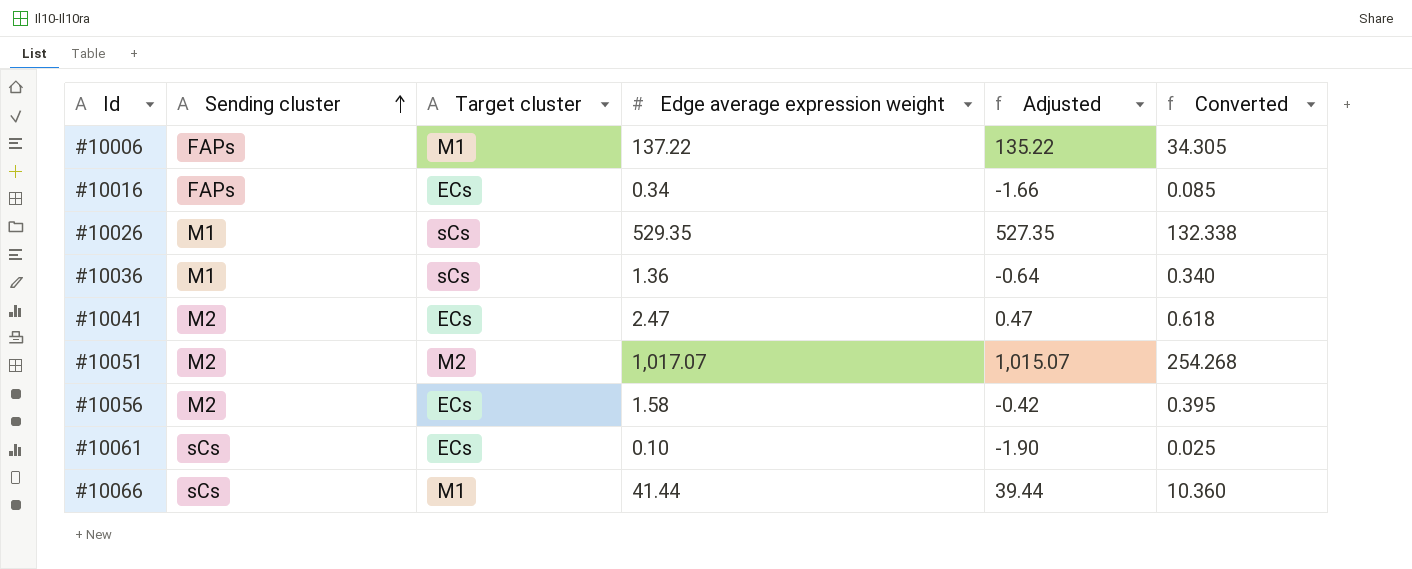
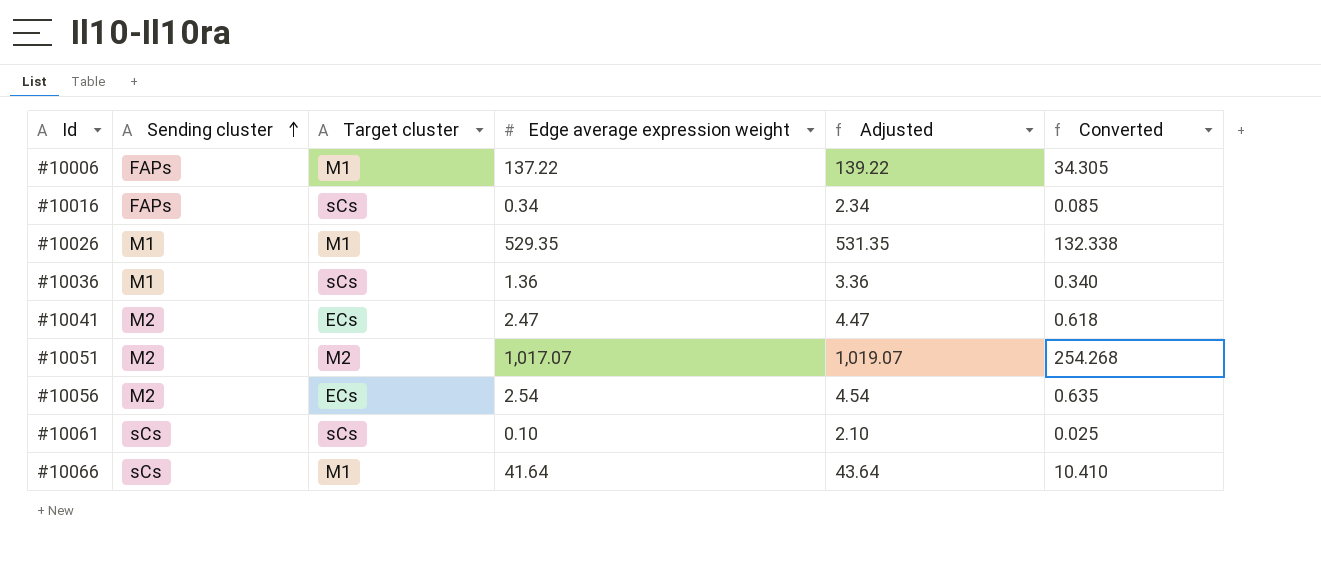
column Adjusted | formula: [Edge average expression weight] - 2 -> [Edge average expression weight] + 2
#10016 | Target cluster: ECs -> sCs
#10026 | Target cluster: sCs -> M1
#10056 | Edge average expression weight: 1.58 -> 2.54
#10056 | Converted: 0.395 -> 0.635
#10061 | Target cluster: ECs -> sCs
#10066 | Edge average expression weight: 41.44 -> 41.64
#10066 | Converted: 10.360 -> 10.410

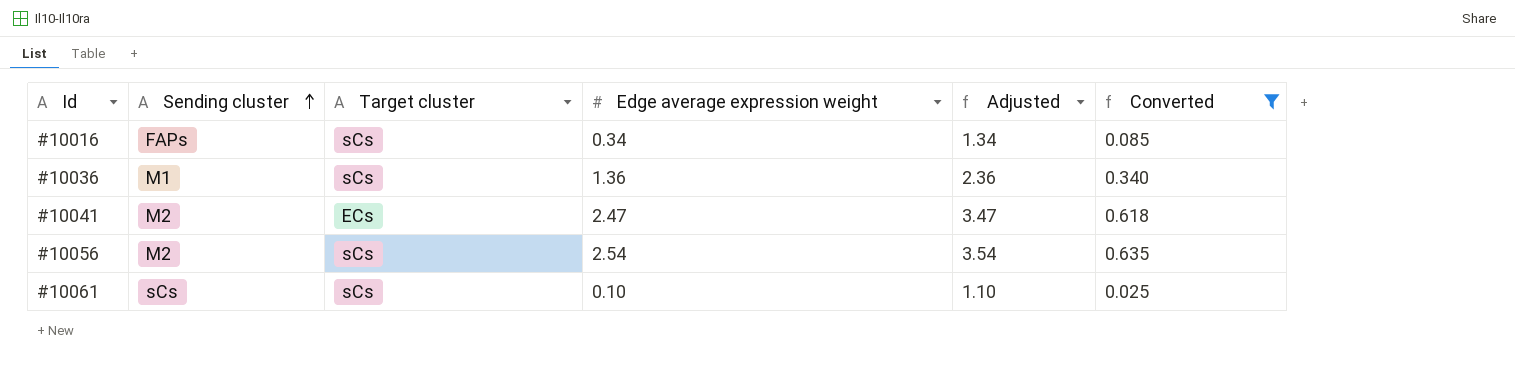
filter: none -> Converted <= 0.635
column Adjusted | formula: [Edge average expression weight] + 2 -> [Edge average expression weight] + 1
#10056 | Target cluster: ECs -> sCs

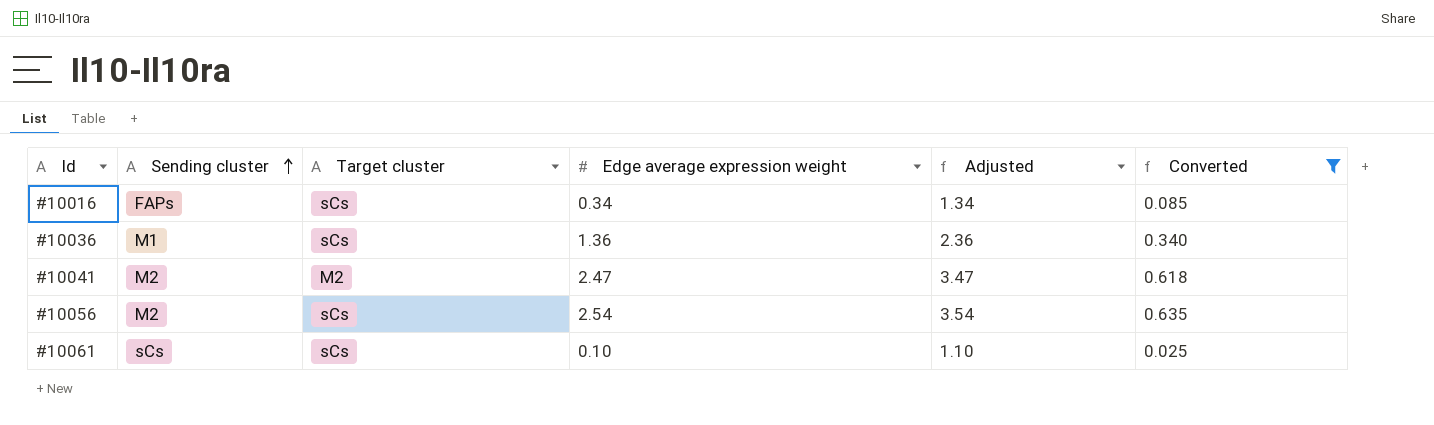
#10041 | Target cluster: ECs -> M2

